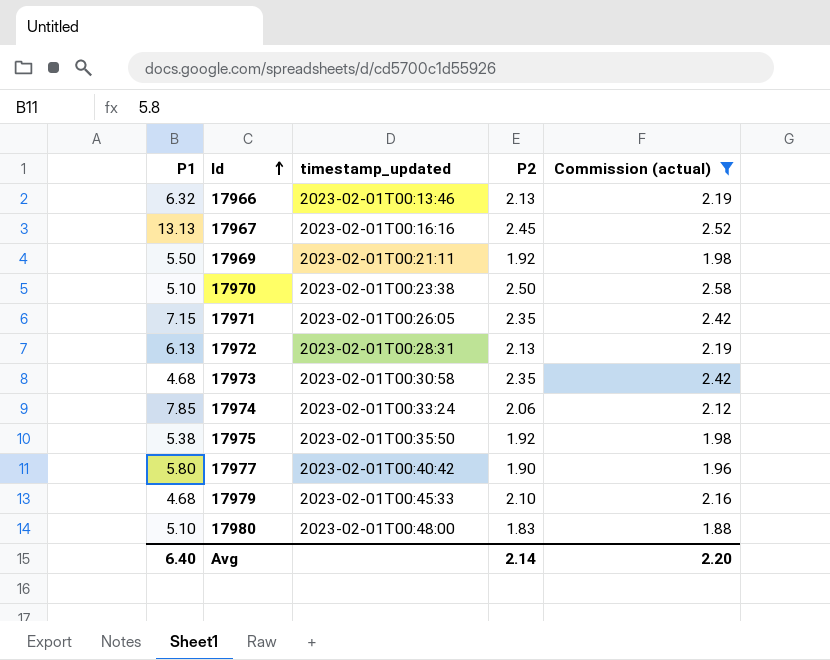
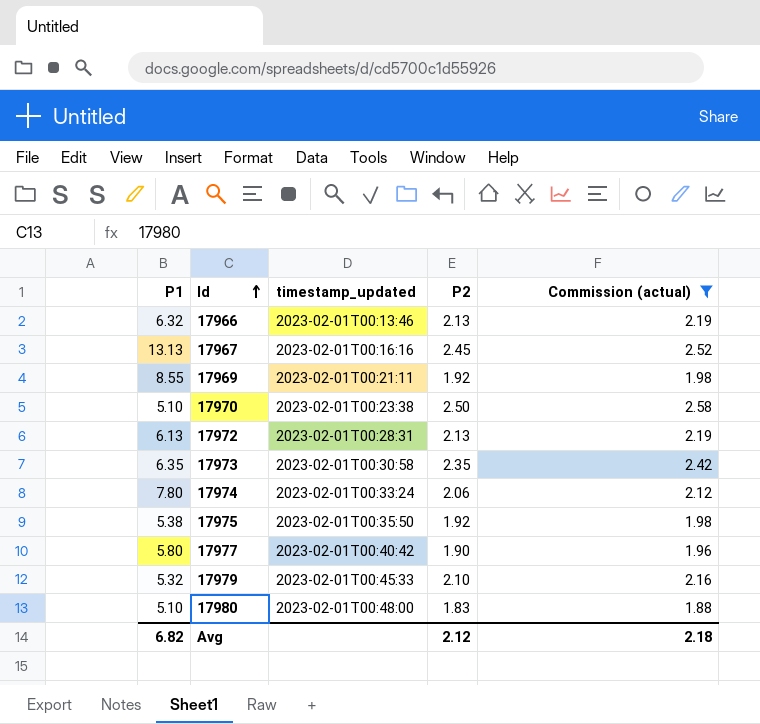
row 17971: 7.15 | 2023-02-01T00:26:05 | 2.35 | 2.42 -> none
17969 | P1: 5.50 -> 8.55
17973 | P1: 4.68 -> 6.35
17974 | P1: 7.85 -> 7.80
17979 | P1: 4.68 -> 5.32
Avg | P1: 6.40 -> 6.82
Avg | P2: 2.14 -> 2.12
Avg | Commission (actual): 2.20 -> 2.18

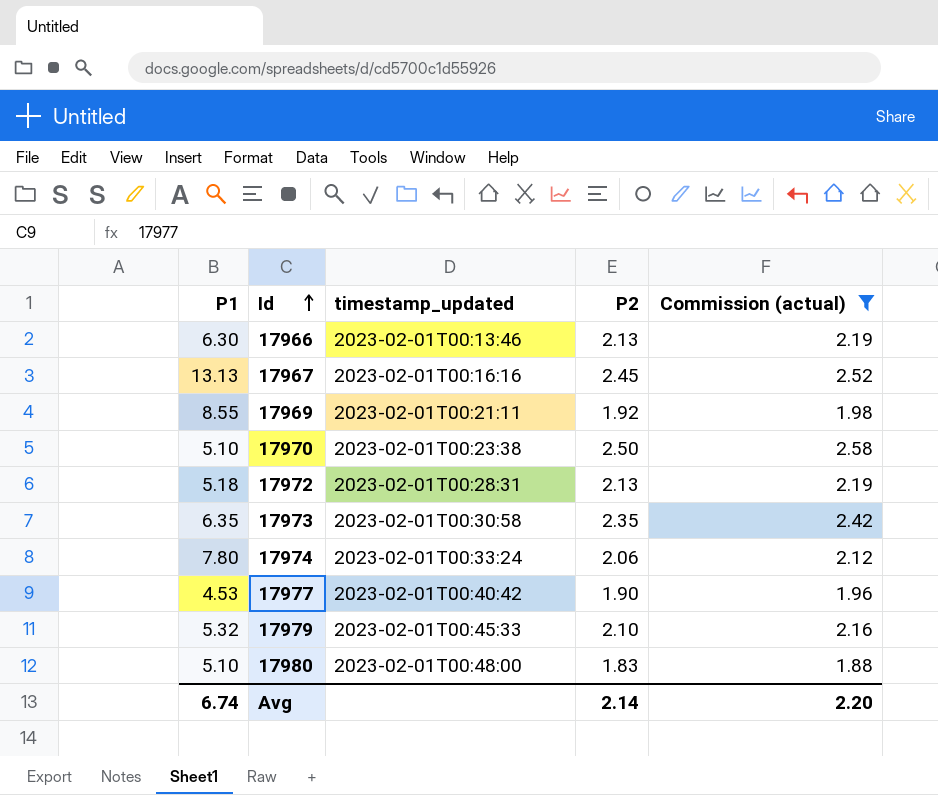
row 17975: 5.38 | 2023-02-01T00:35:50 | 1.92 | 1.98 -> none
17966 | P1: 6.32 -> 6.30
17972 | P1: 6.13 -> 5.18
17977 | P1: 5.80 -> 4.53
Avg | P1: 6.82 -> 6.74
Avg | P2: 2.12 -> 2.14
Avg | Commission (actual): 2.18 -> 2.20

